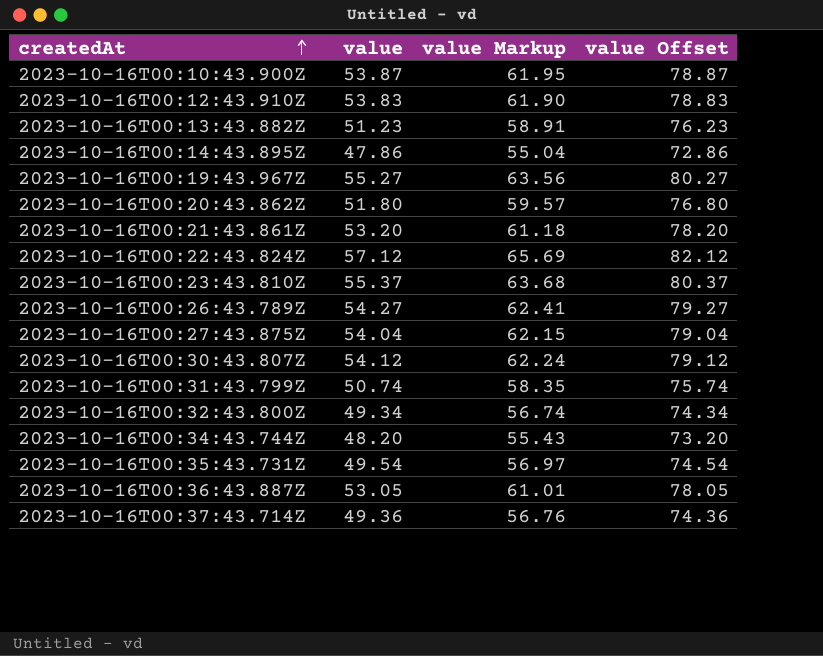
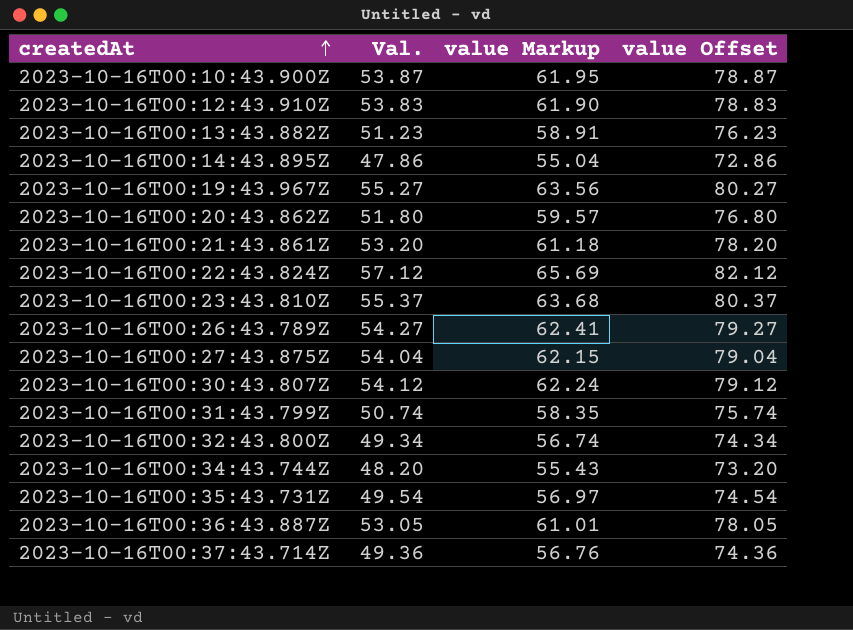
column name: value -> Val.

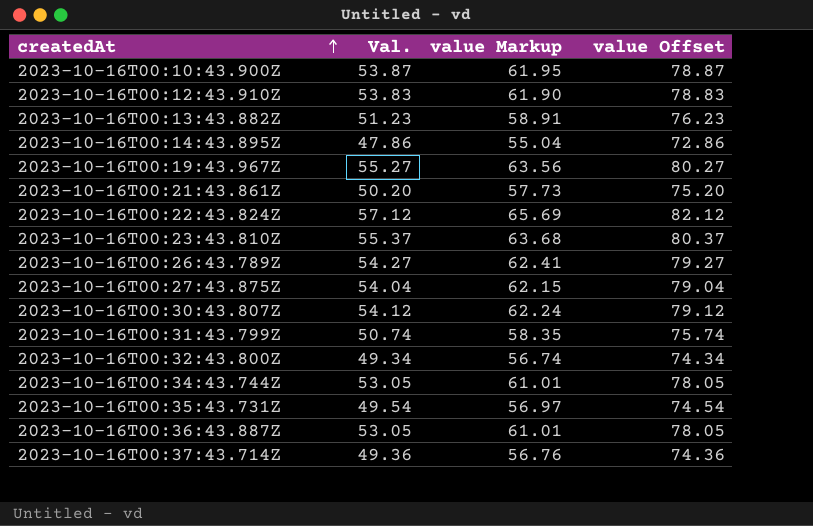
row 2023-10-16T00:20:43.862Z: 51.80 | 59.57 | 76.80 -> none
2023-10-16T00:21:43.861Z | Val.: 53.20 -> 50.20
2023-10-16T00:21:43.861Z | value Markup: 61.18 -> 57.73
2023-10-16T00:21:43.861Z | value Offset: 78.20 -> 75.20
2023-10-16T00:34:43.744Z | Val.: 48.20 -> 53.05
2023-10-16T00:34:43.744Z | value Markup: 55.43 -> 61.01
2023-10-16T00:34:43.744Z | value Offset: 73.20 -> 78.05

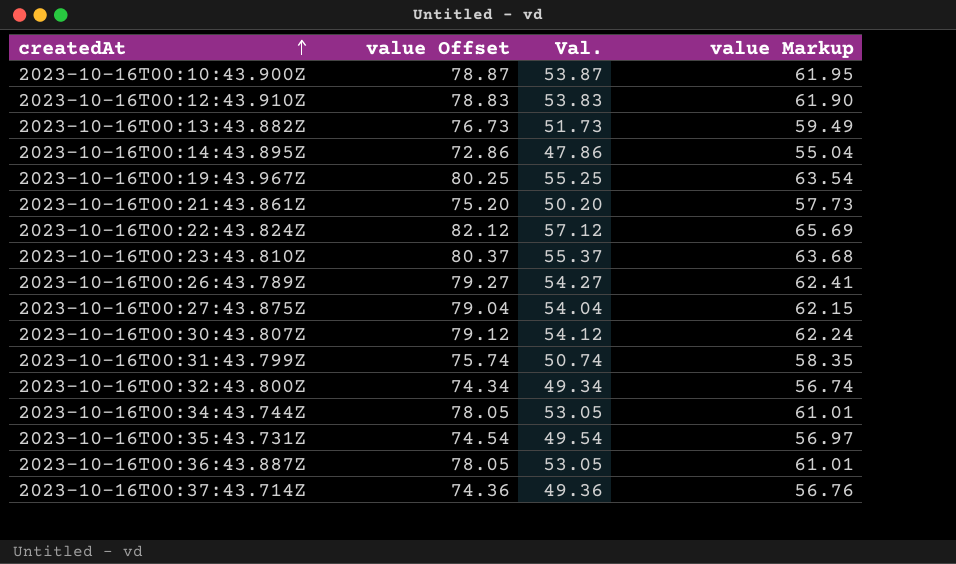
column value Offset | position: 4 -> 2
2023-10-16T00:13:43.882Z | value Offset: 76.23 -> 76.73
2023-10-16T00:13:43.882Z | Val.: 51.23 -> 51.73
2023-10-16T00:13:43.882Z | value Markup: 58.91 -> 59.49
2023-10-16T00:19:43.967Z | value Offset: 80.27 -> 80.25
2023-10-16T00:19:43.967Z | Val.: 55.27 -> 55.25
2023-10-16T00:19:43.967Z | value Markup: 63.56 -> 63.54

